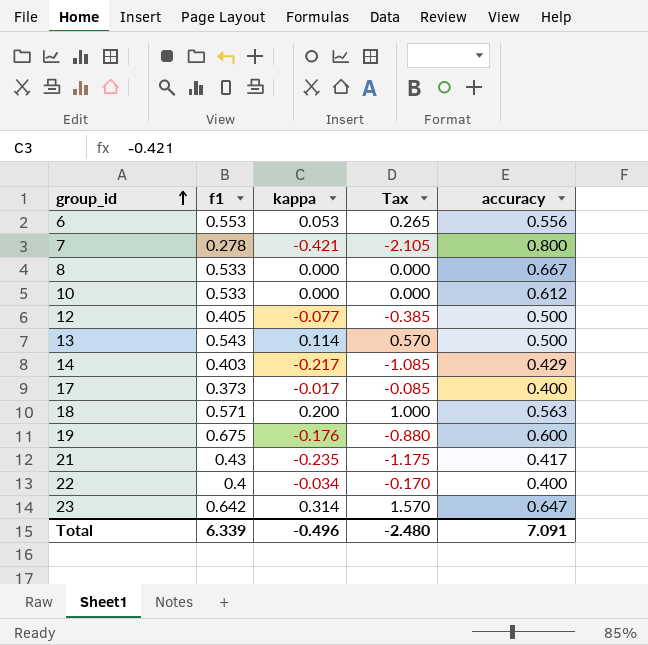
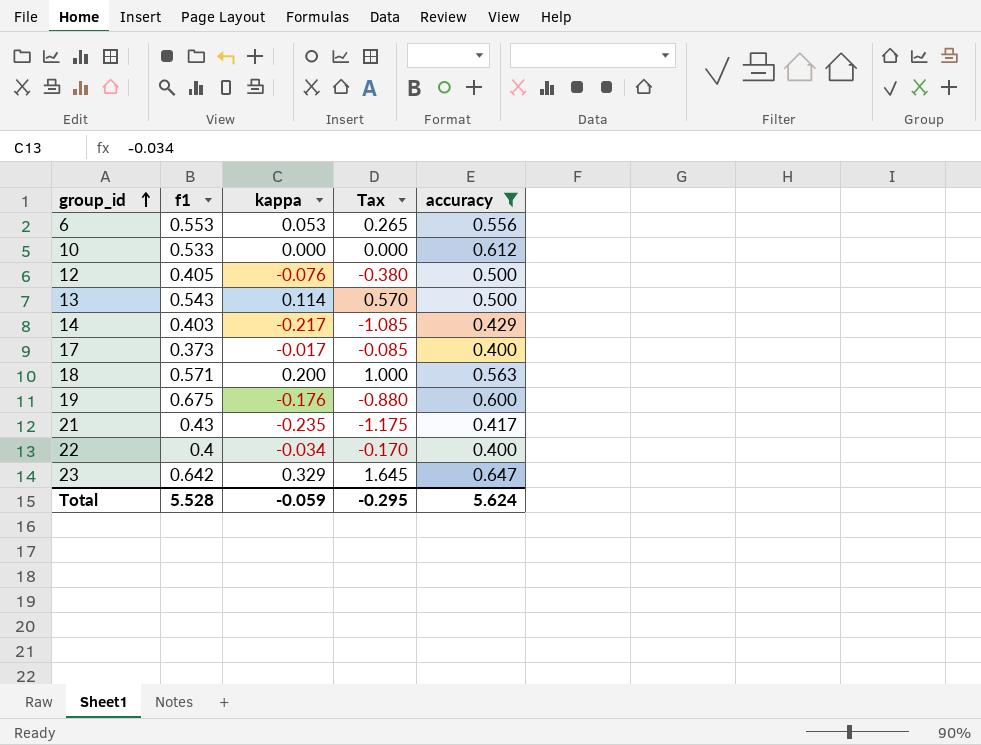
filter: none -> accuracy <= 0.647
12 | kappa: -0.077 -> -0.076
12 | Tax: -0.385 -> -0.380
23 | kappa: 0.314 -> 0.329
23 | Tax: 1.570 -> 1.645
Total | f1: 6.339 -> 5.528
Total | kappa: -0.496 -> -0.059
Total | Tax: -2.480 -> -0.295
Total | accuracy: 7.091 -> 5.624

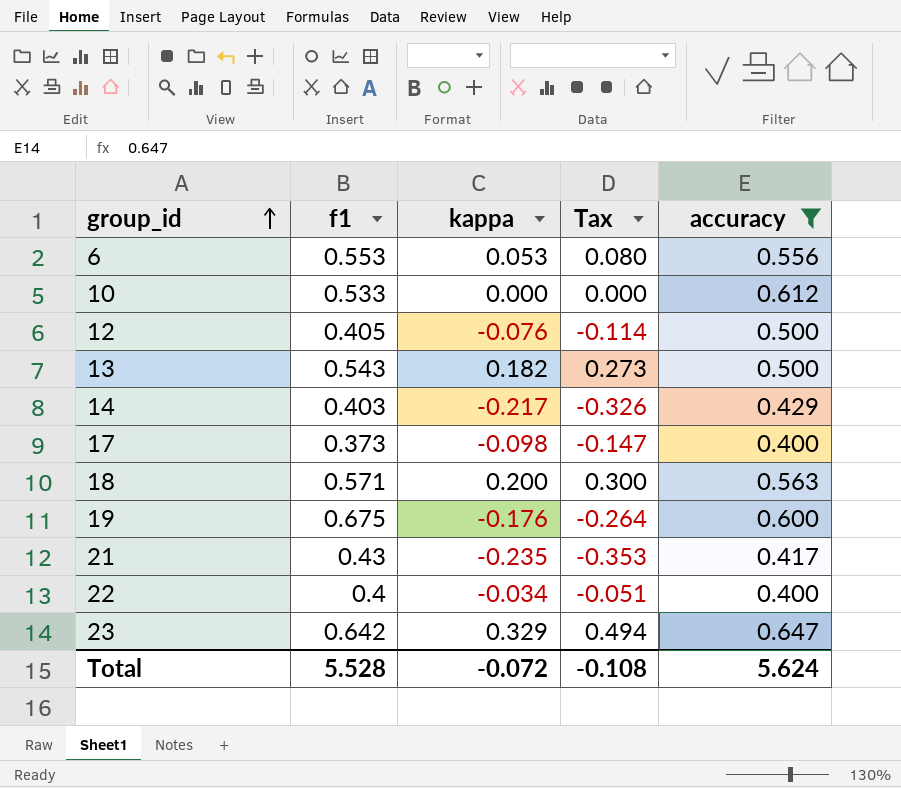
column Tax | formula: [kappa] * 5 -> [kappa] * 1.5
13 | kappa: 0.114 -> 0.182
17 | kappa: -0.017 -> -0.098
Total | kappa: -0.059 -> -0.072
Total | Tax: -0.295 -> -0.108

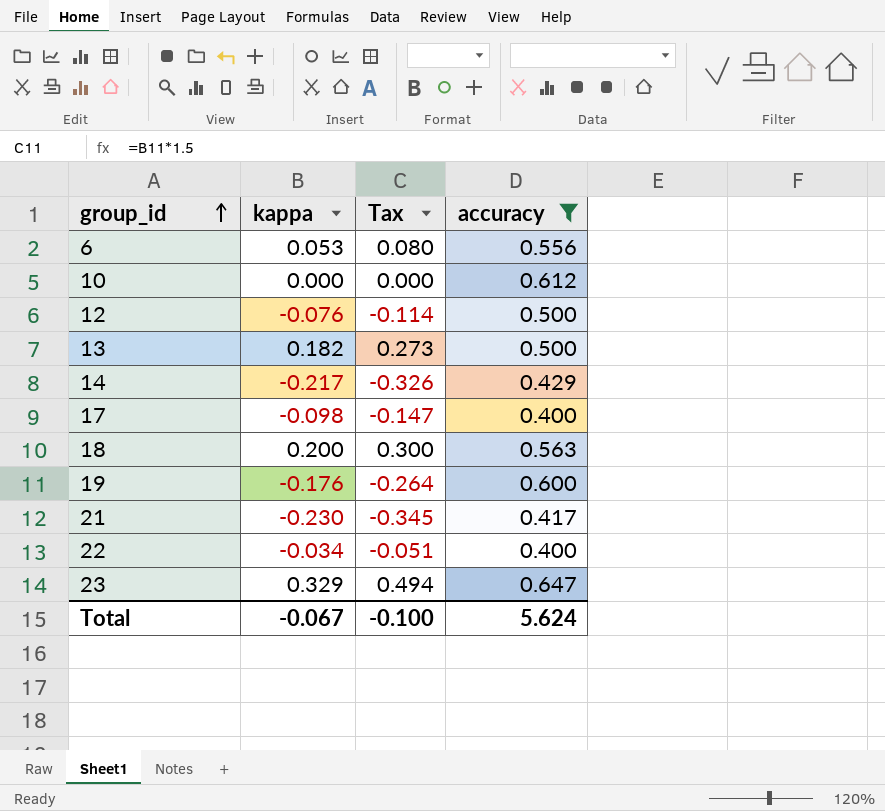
column f1 | position: 2 -> none
21 | kappa: -0.235 -> -0.230
21 | Tax: -0.353 -> -0.345
Total | kappa: -0.072 -> -0.067
Total | Tax: -0.108 -> -0.100

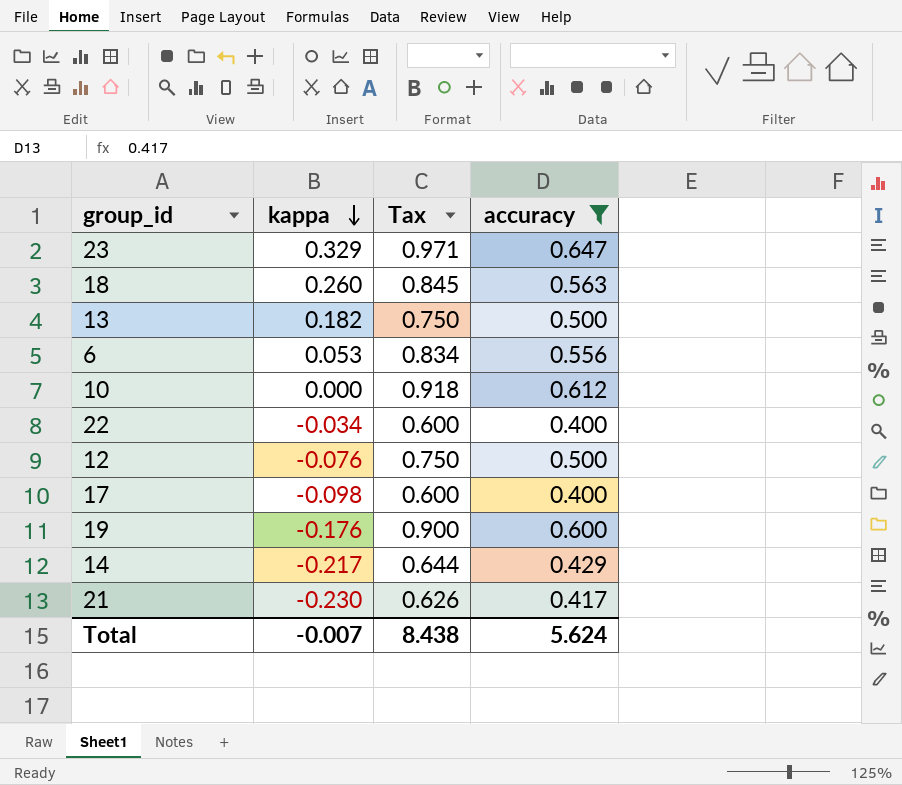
row order: group_id ascending -> kappa descending
column Tax | formula: [kappa] * 1.5 -> [accuracy] * 1.5
18 | kappa: 0.200 -> 0.260
Total | kappa: -0.067 -> -0.007
Total | Tax: -0.100 -> 8.438

